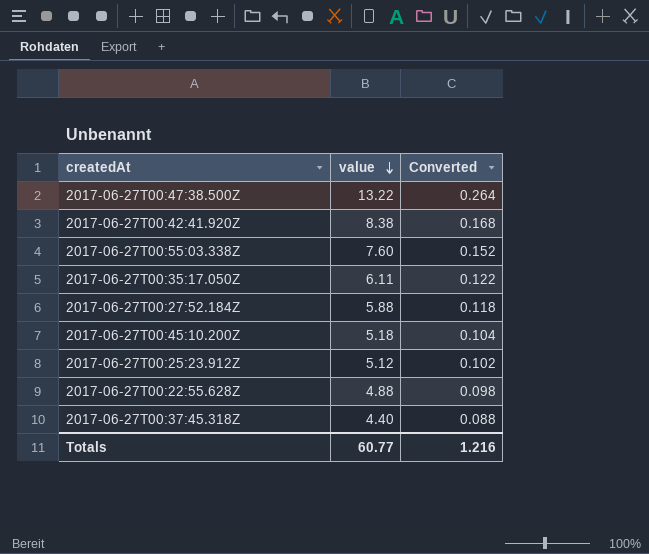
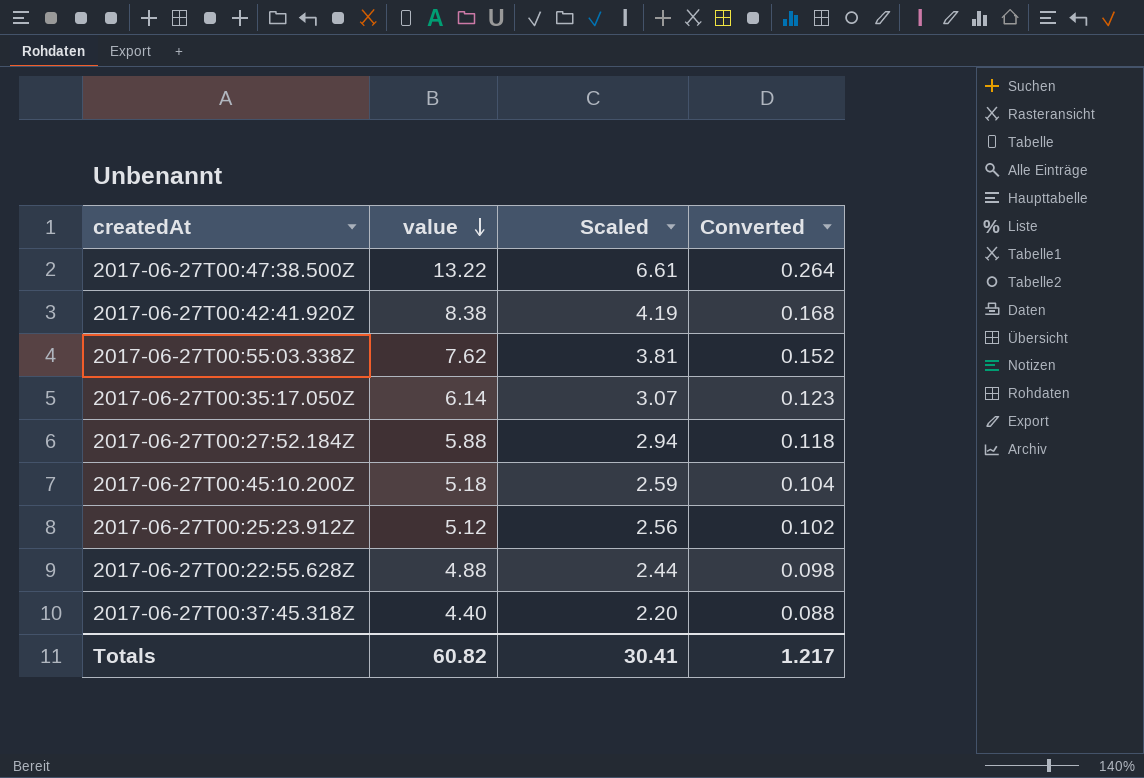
column Scaled | formula: none -> [value] * 0.5
2017-06-27T00:55:03.338Z | value: 7.60 -> 7.62
2017-06-27T00:35:17.050Z | value: 6.11 -> 6.14
2017-06-27T00:35:17.050Z | Converted: 0.122 -> 0.123
Totals | value: 60.77 -> 60.82
Totals | Converted: 1.216 -> 1.217

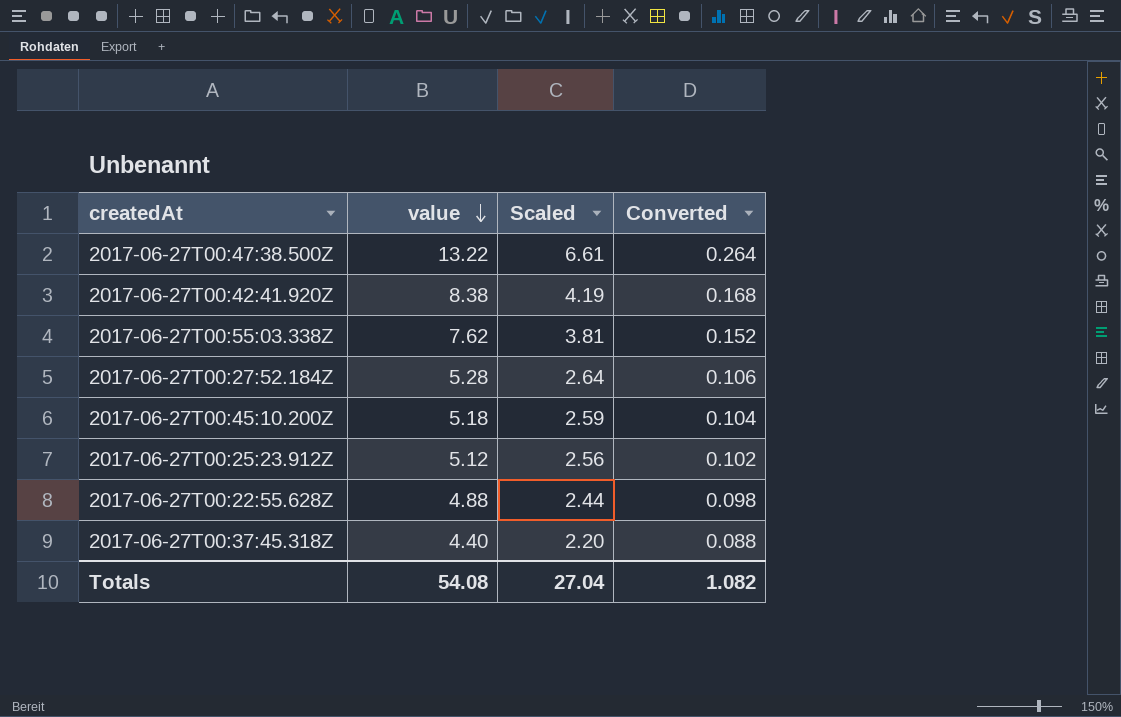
row 2017-06-27T00:35:17.050Z: 6.14 | 3.07 | 0.123 -> none
2017-06-27T00:27:52.184Z | value: 5.88 -> 5.28
2017-06-27T00:27:52.184Z | Scaled: 2.94 -> 2.64
2017-06-27T00:27:52.184Z | Converted: 0.118 -> 0.106
Totals | value: 60.82 -> 54.08
Totals | Scaled: 30.41 -> 27.04
Totals | Converted: 1.217 -> 1.082

